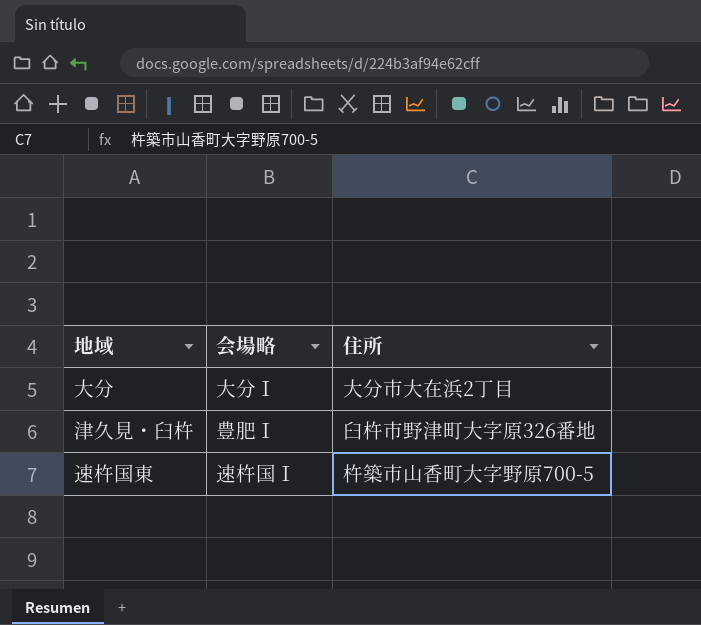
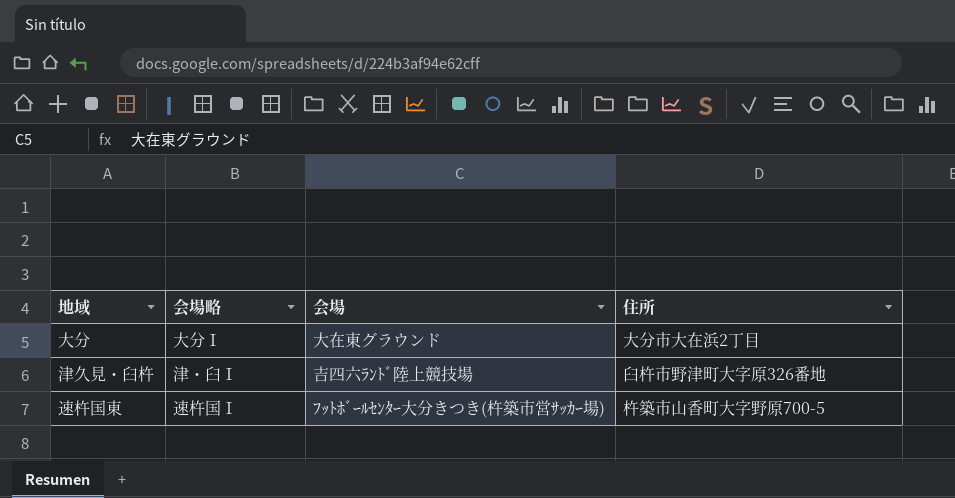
column 会場 | position: none -> 3
津久見・臼杵 | 会場略: 豊肥Ⅰ -> 津・臼Ⅰ

